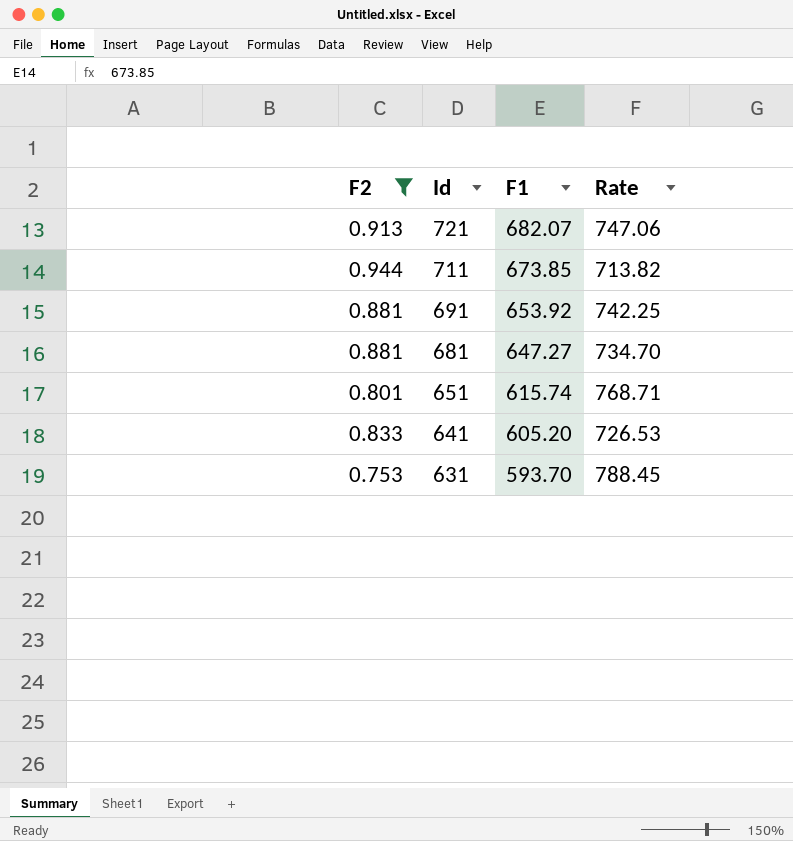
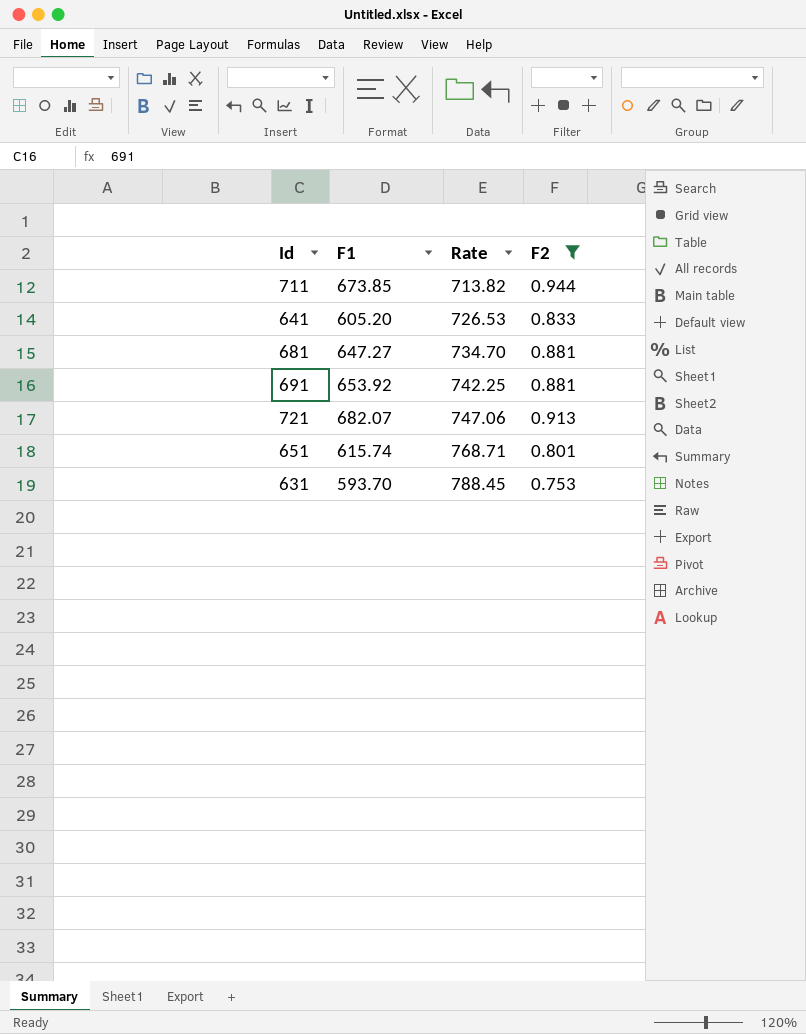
row order: Id descending -> Rate ascending
column F2 | position: 1 -> 4

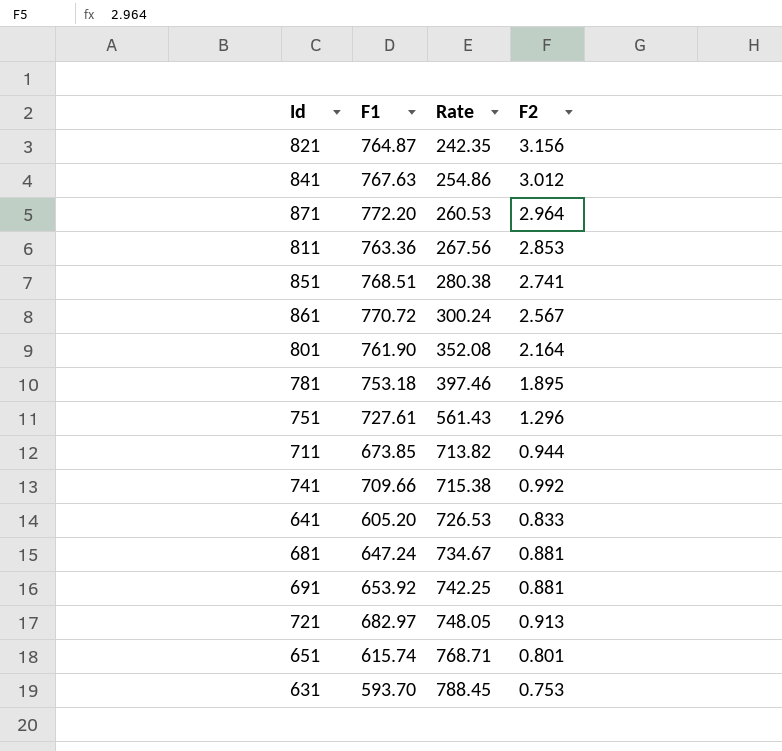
filter: F2 <= 0.944 -> none
681 | F1: 647.27 -> 647.24
681 | Rate: 734.70 -> 734.67
721 | F1: 682.07 -> 682.97
721 | Rate: 747.06 -> 748.05

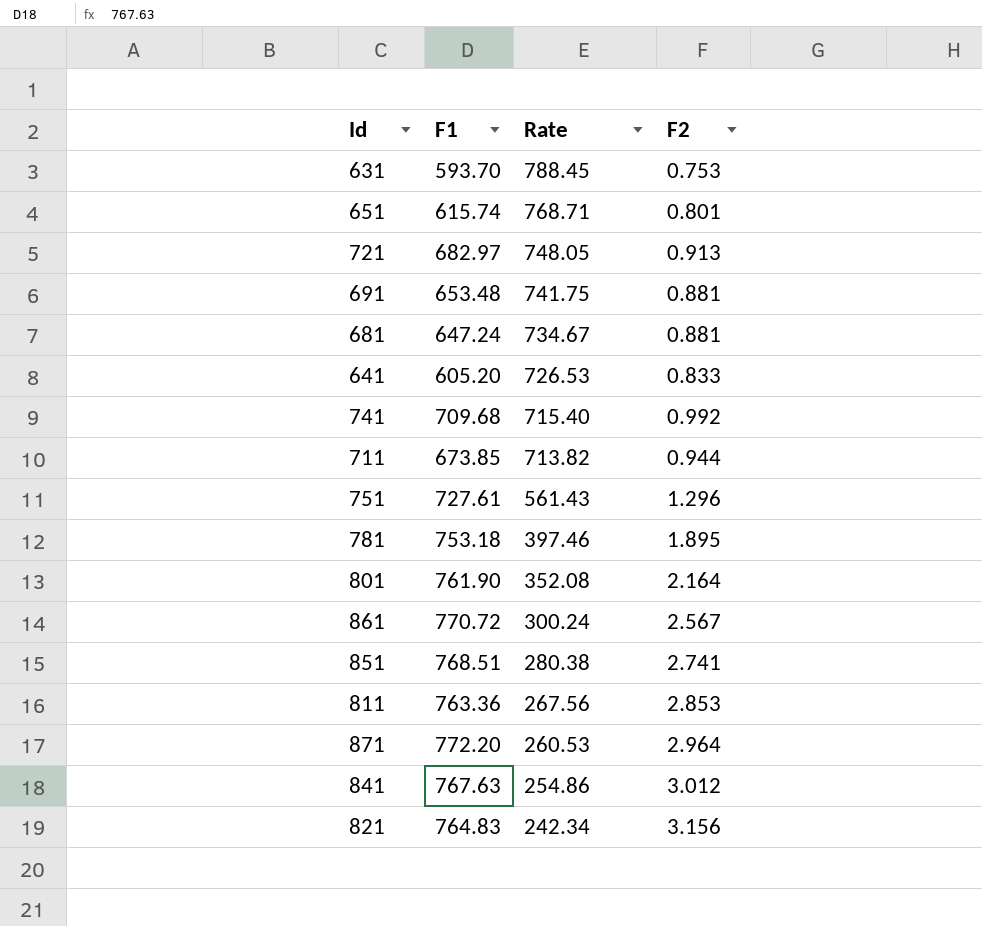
row order: Rate ascending -> Rate descending
691 | F1: 653.92 -> 653.48
691 | Rate: 742.25 -> 741.75
741 | F1: 709.66 -> 709.68
741 | Rate: 715.38 -> 715.40
821 | F1: 764.87 -> 764.83
821 | Rate: 242.35 -> 242.34

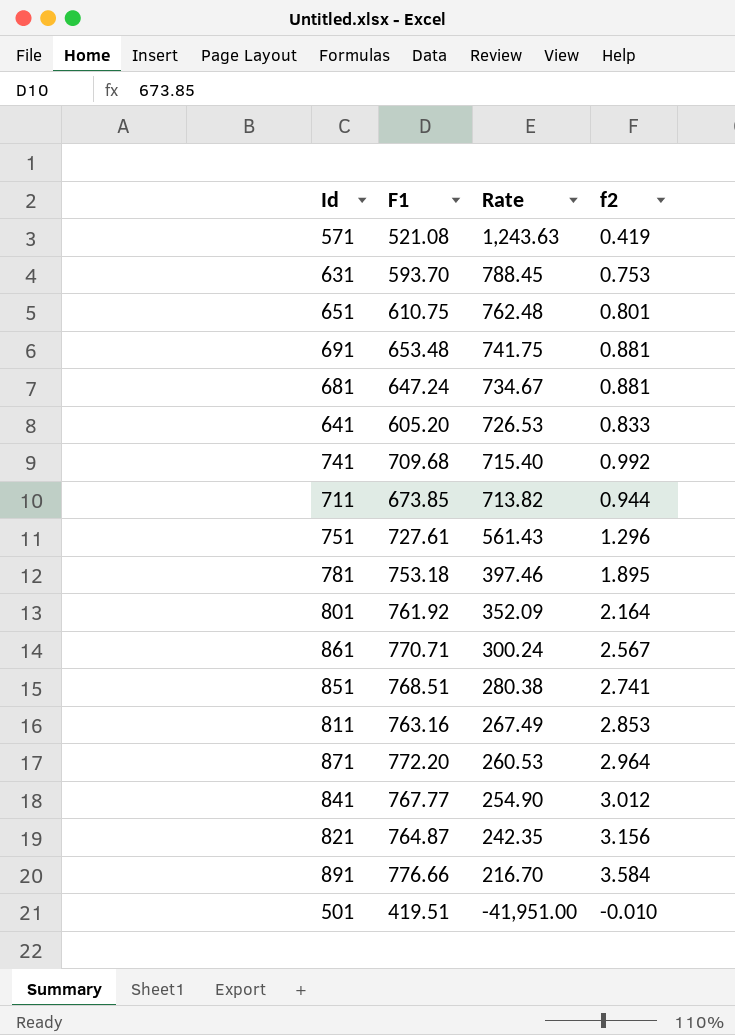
column name: F2 -> f2
row 721: 682.97 | 748.05 | 0.913 -> none
row 571: none -> 521.08 | 1,243.63 | 0.419
651 | F1: 615.74 -> 610.75
651 | Rate: 768.71 -> 762.48
801 | F1: 761.90 -> 761.92
801 | Rate: 352.08 -> 352.09
861 | F1: 770.72 -> 770.71
811 | F1: 763.36 -> 763.16
811 | Rate: 267.56 -> 267.49
841 | F1: 767.63 -> 767.77
841 | Rate: 254.86 -> 254.90
821 | F1: 764.83 -> 764.87
821 | Rate: 242.34 -> 242.35
row 891: none -> 776.66 | 216.70 | 3.584
row 501: none -> 419.51 | -41,951.00 | -0.010

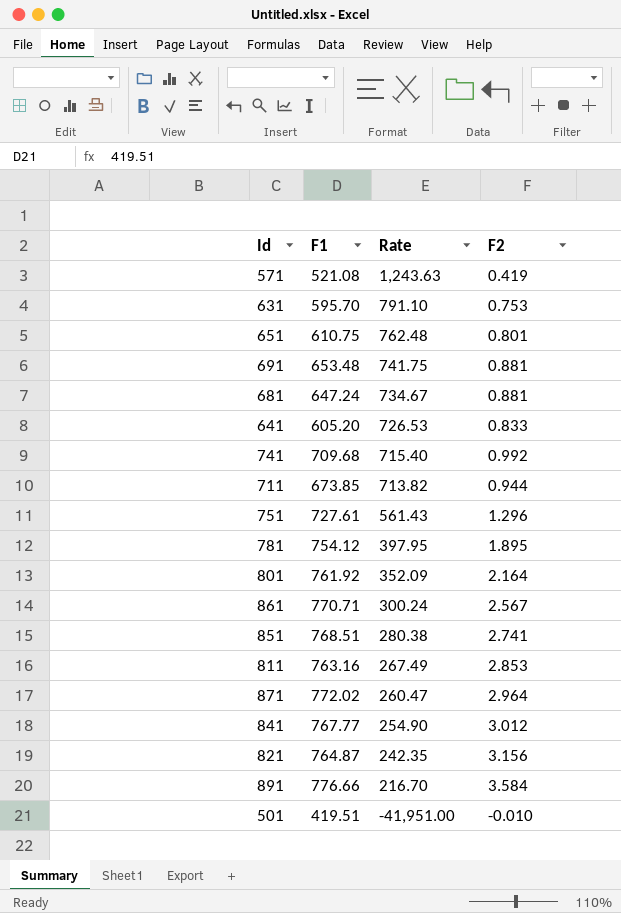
column name: f2 -> F2
631 | F1: 593.70 -> 595.70
631 | Rate: 788.45 -> 791.10
781 | F1: 753.18 -> 754.12
781 | Rate: 397.46 -> 397.95
871 | F1: 772.20 -> 772.02
871 | Rate: 260.53 -> 260.47

